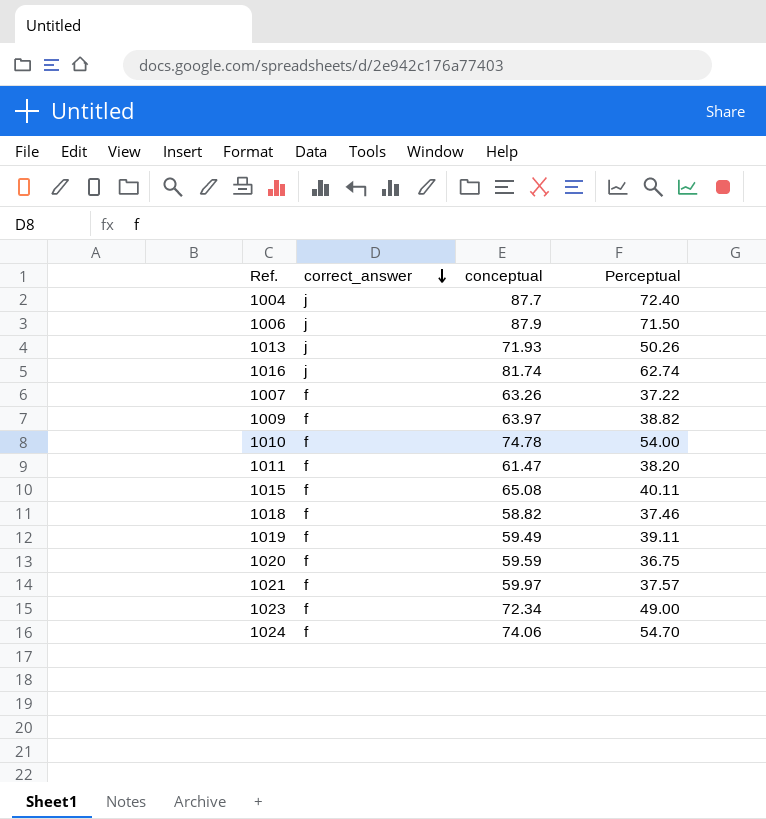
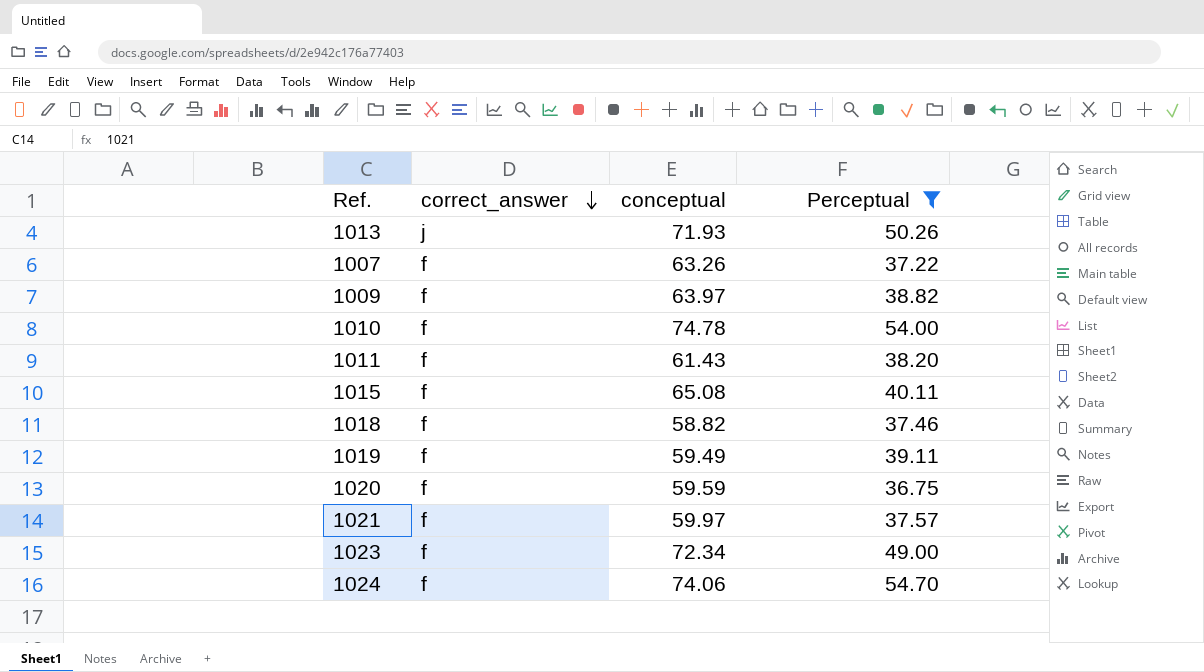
filter: none -> Perceptual <= 54.70
1011 | conceptual: 61.47 -> 61.43

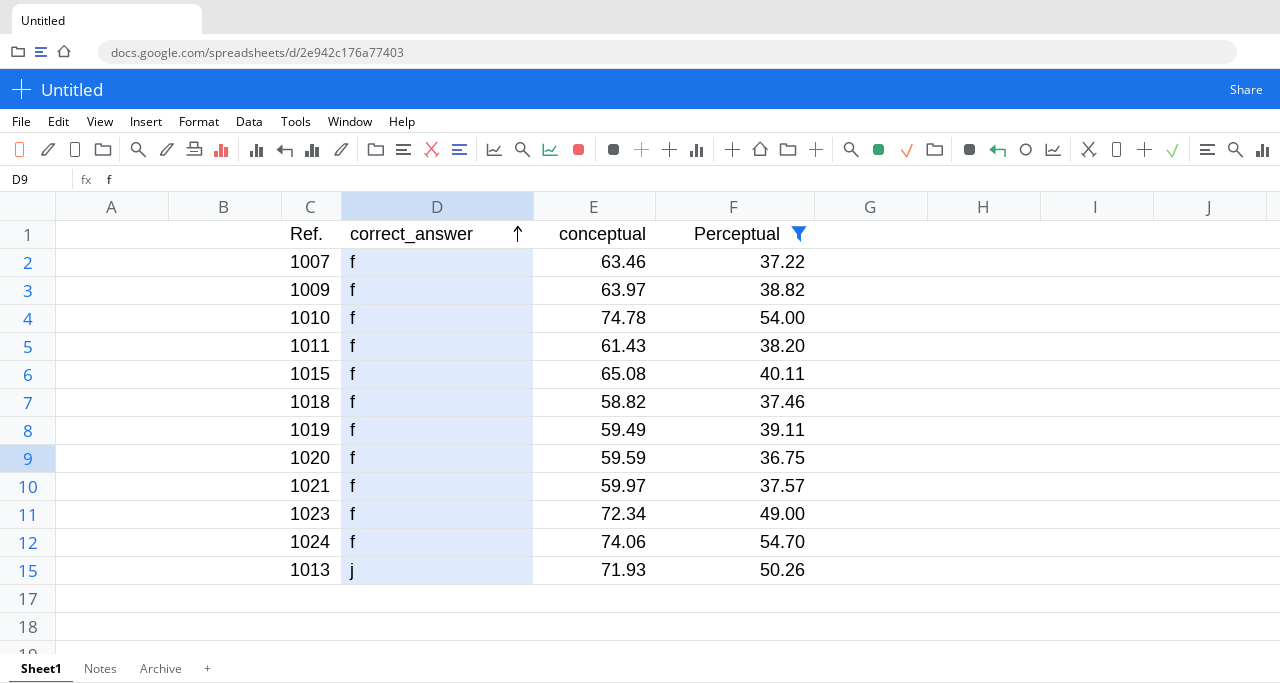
row order: correct_answer descending -> correct_answer ascending
1007 | conceptual: 63.26 -> 63.46

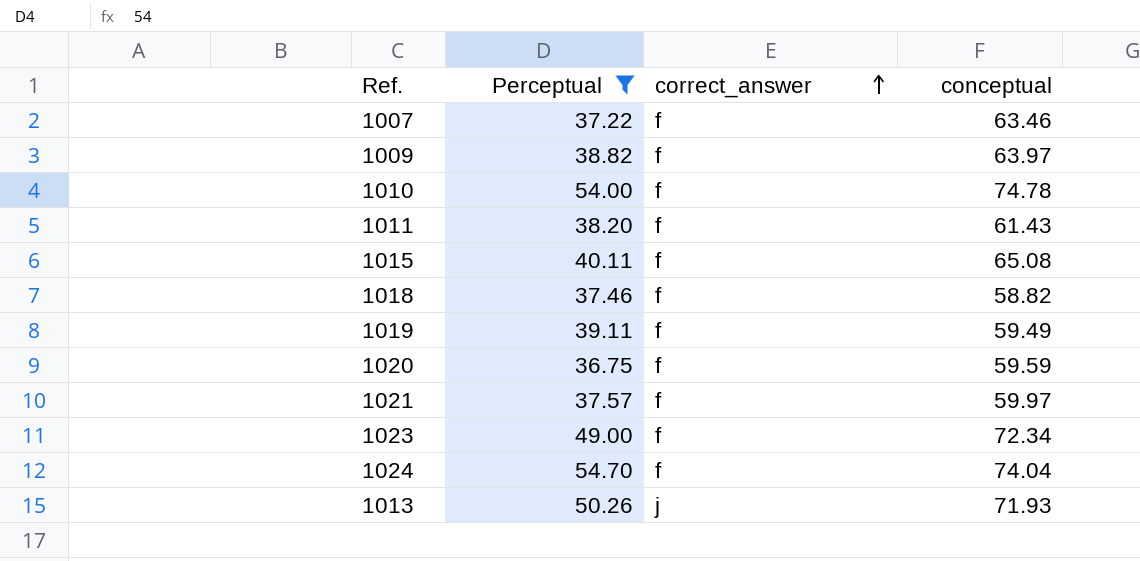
column Perceptual | position: 4 -> 2
1024 | conceptual: 74.06 -> 74.04

